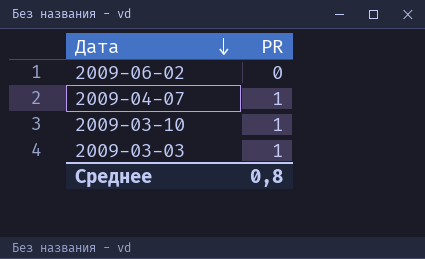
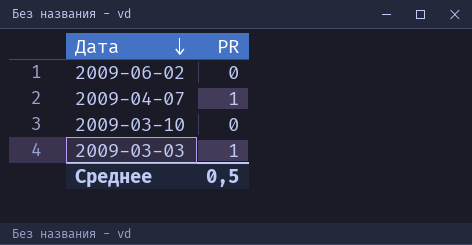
2009-03-10 | PR: 1 -> 0
Среднее | PR: 0,8 -> 0,5

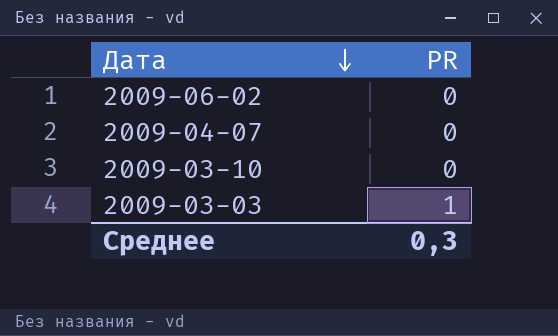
2009-04-07 | PR: 1 -> 0
Среднее | PR: 0,5 -> 0,3

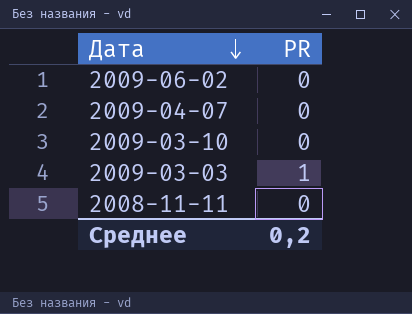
row 2008-11-11: none -> 0
Среднее | PR: 0,3 -> 0,2

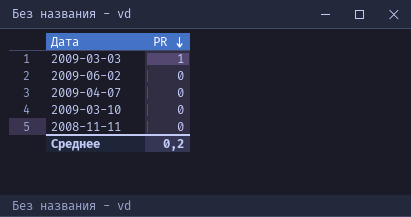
row order: Дата descending -> PR descending

